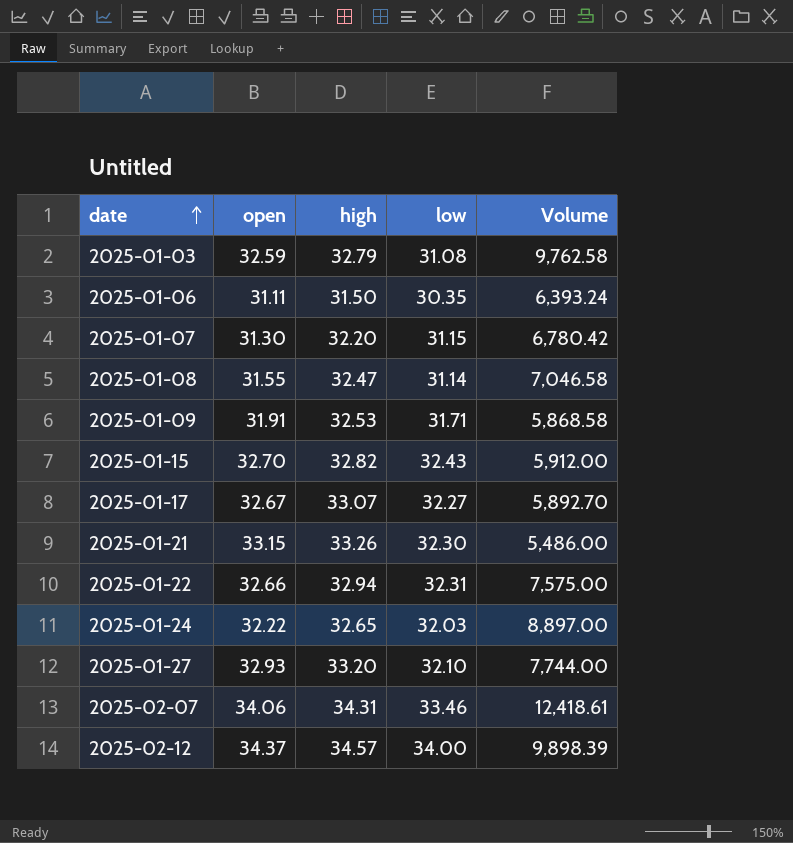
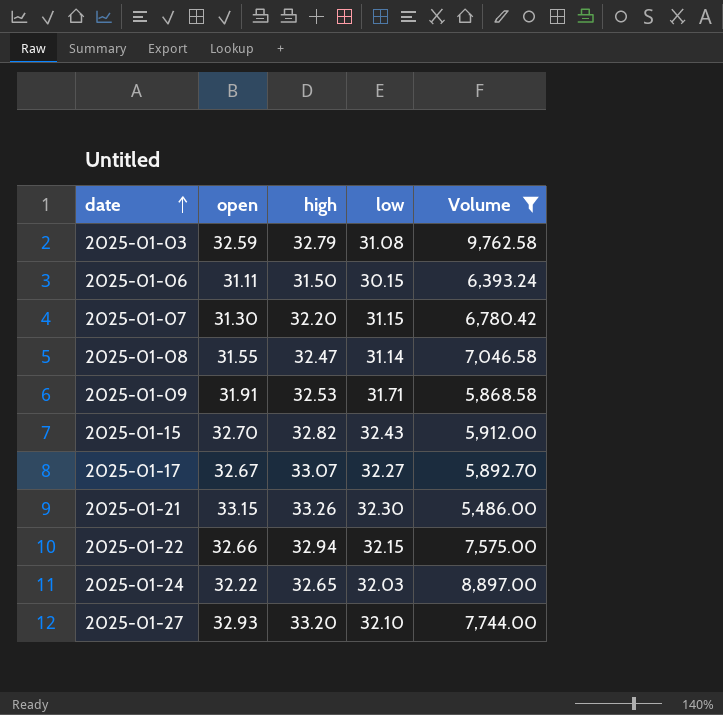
filter: none -> Volume <= 9,762.58
2025-01-06 | low: 30.35 -> 30.15
2025-01-22 | low: 32.31 -> 32.15

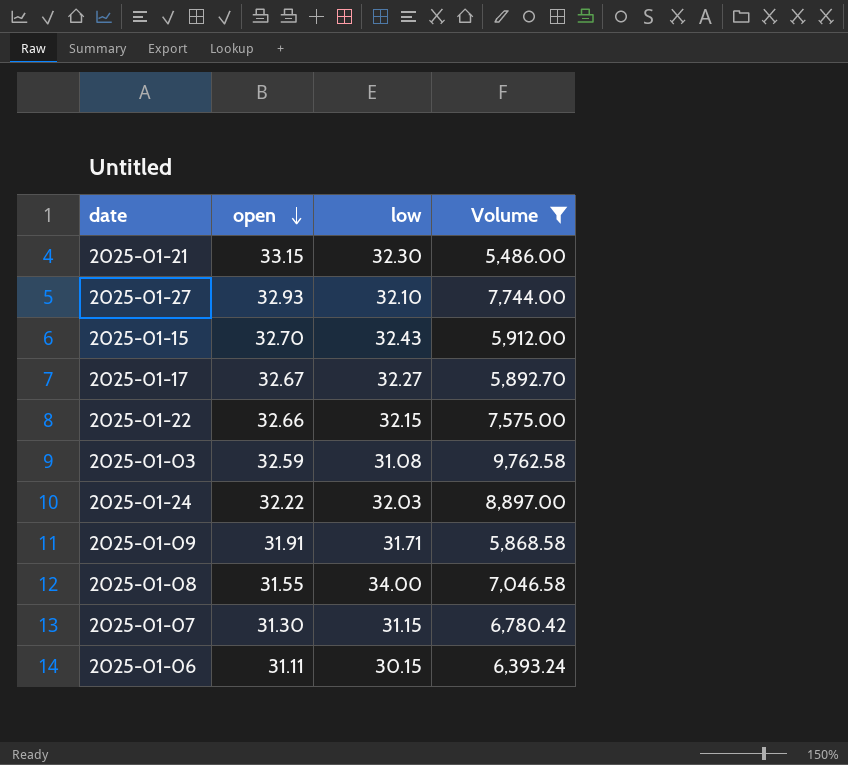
row order: date ascending -> open descending
column high | position: 3 -> none
2025-01-08 | low: 31.14 -> 34.00

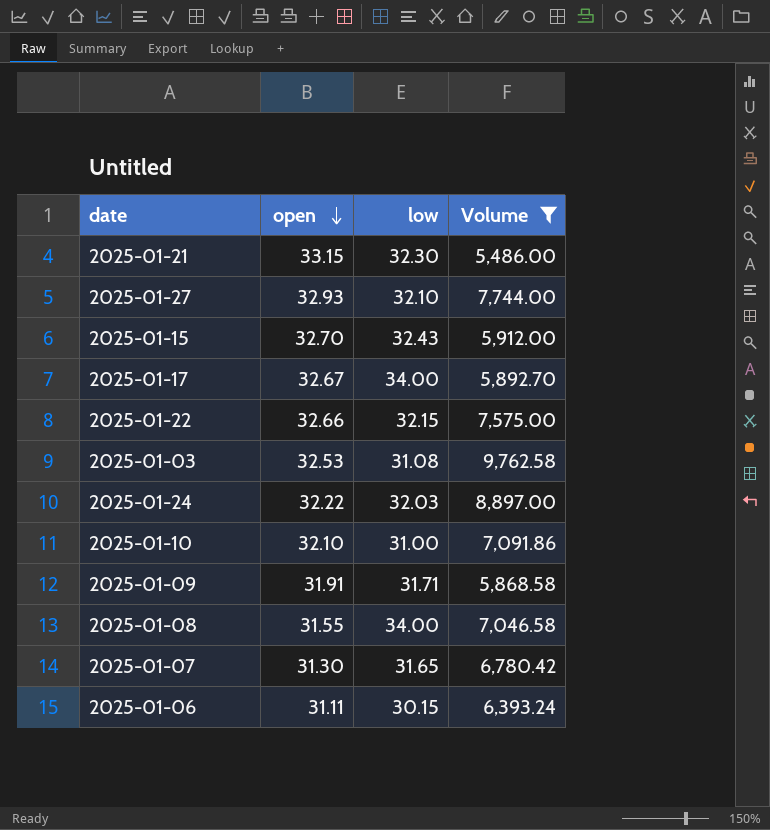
2025-01-17 | low: 32.27 -> 34.00
2025-01-03 | open: 32.59 -> 32.53
row 2025-01-10: none -> 32.10 | 31.00 | 7,091.86
2025-01-07 | low: 31.15 -> 31.65

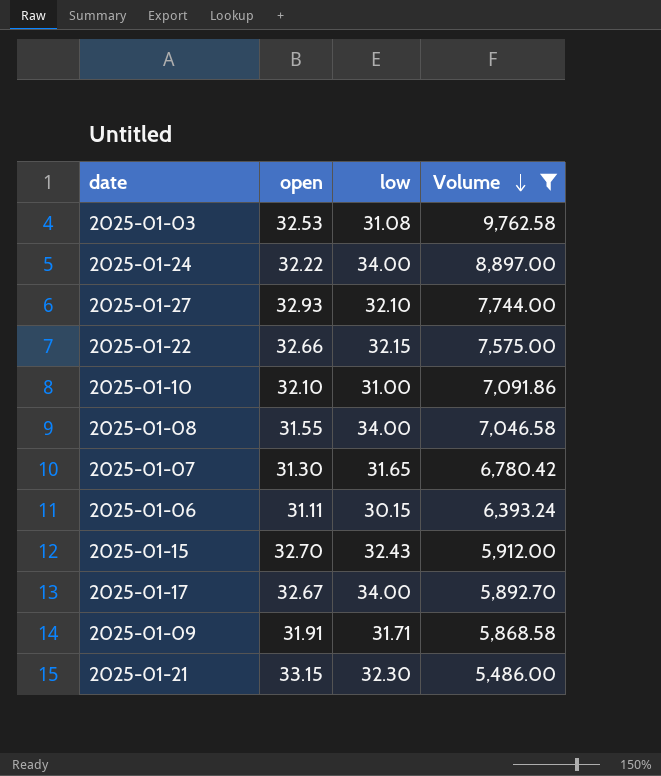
row order: open descending -> Volume descending
2025-01-24 | low: 32.03 -> 34.00

